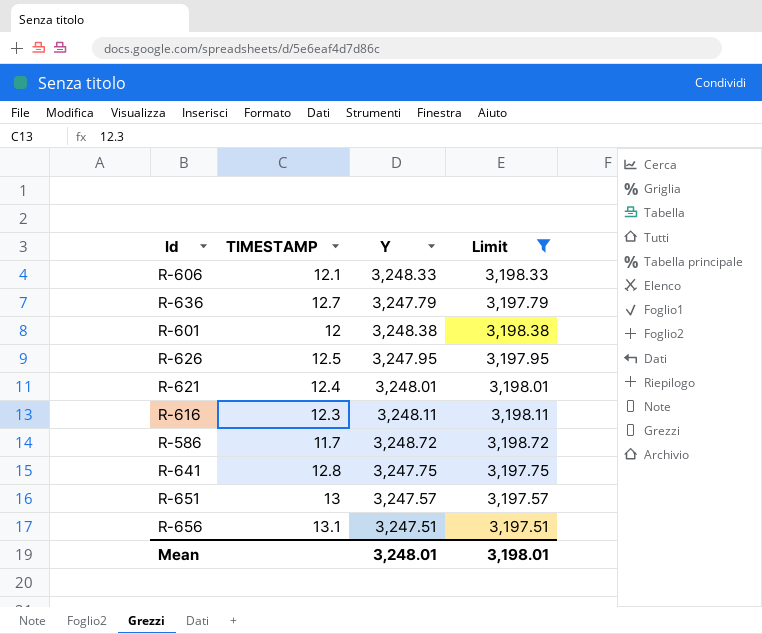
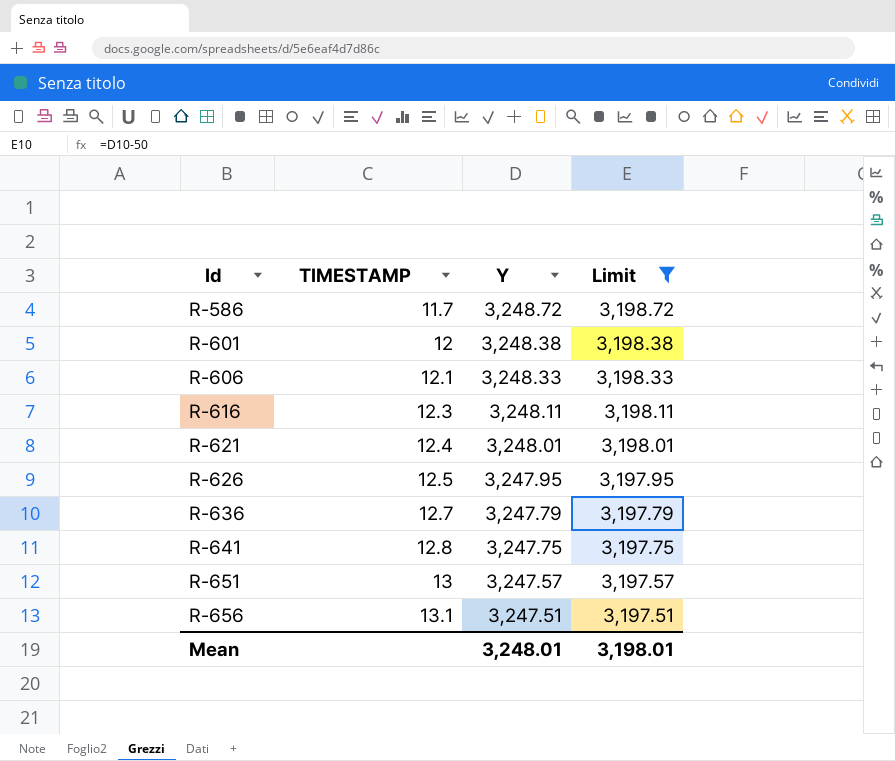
row order: none -> Id ascending

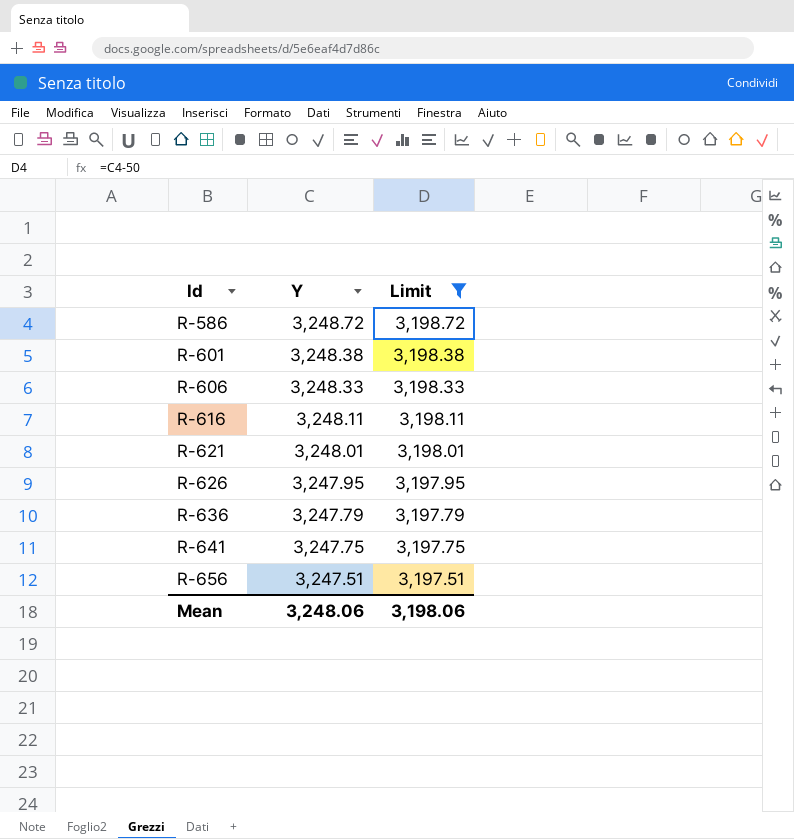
column TIMESTAMP | position: 2 -> none
row R-651: 13 | 3,247.57 | 3,197.57 -> none
Mean | Y: 3,248.01 -> 3,248.06
Mean | Limit: 3,198.01 -> 3,198.06

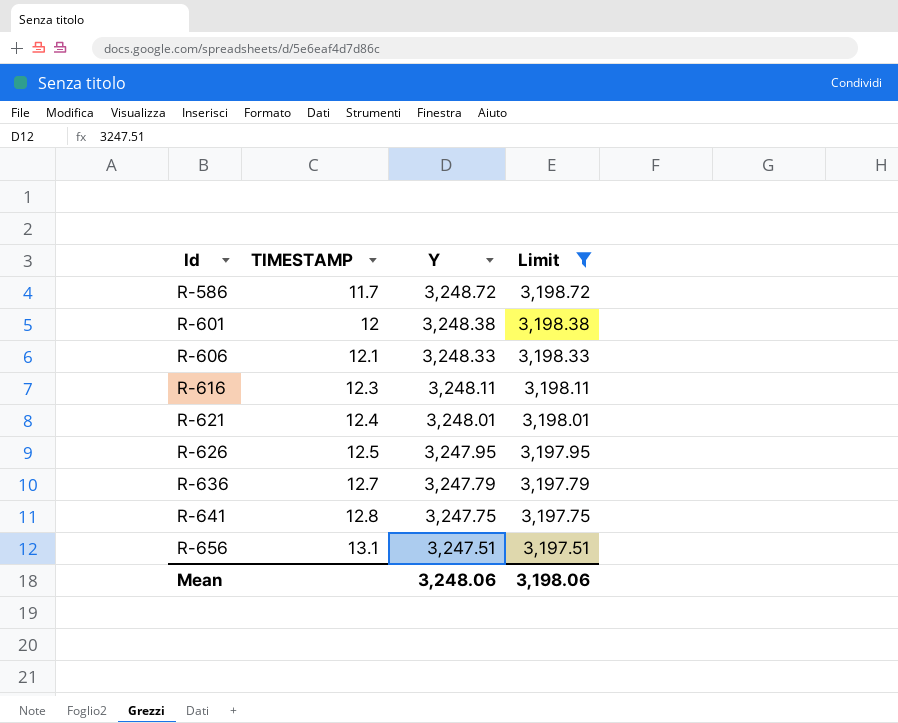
column TIMESTAMP | position: none -> 2

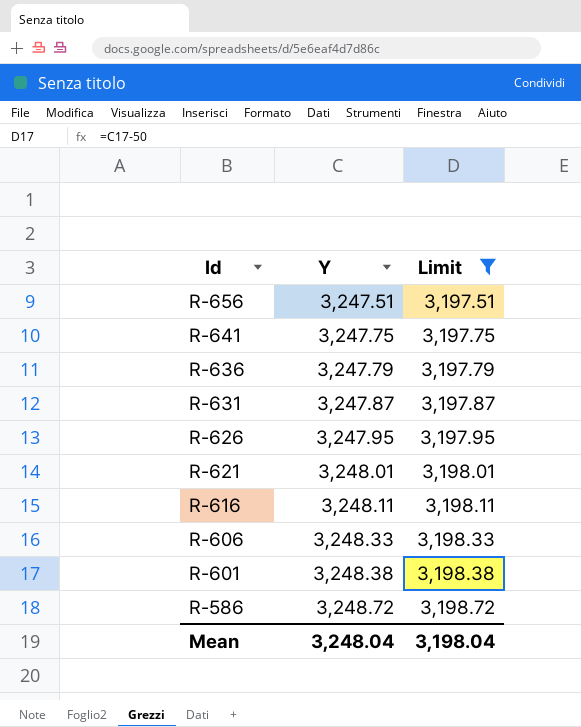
row order: Id ascending -> Id descending
column TIMESTAMP | position: 2 -> none
row R-631: none -> 3,247.87 | 3,197.87
Mean | Y: 3,248.06 -> 3,248.04
Mean | Limit: 3,198.06 -> 3,198.04

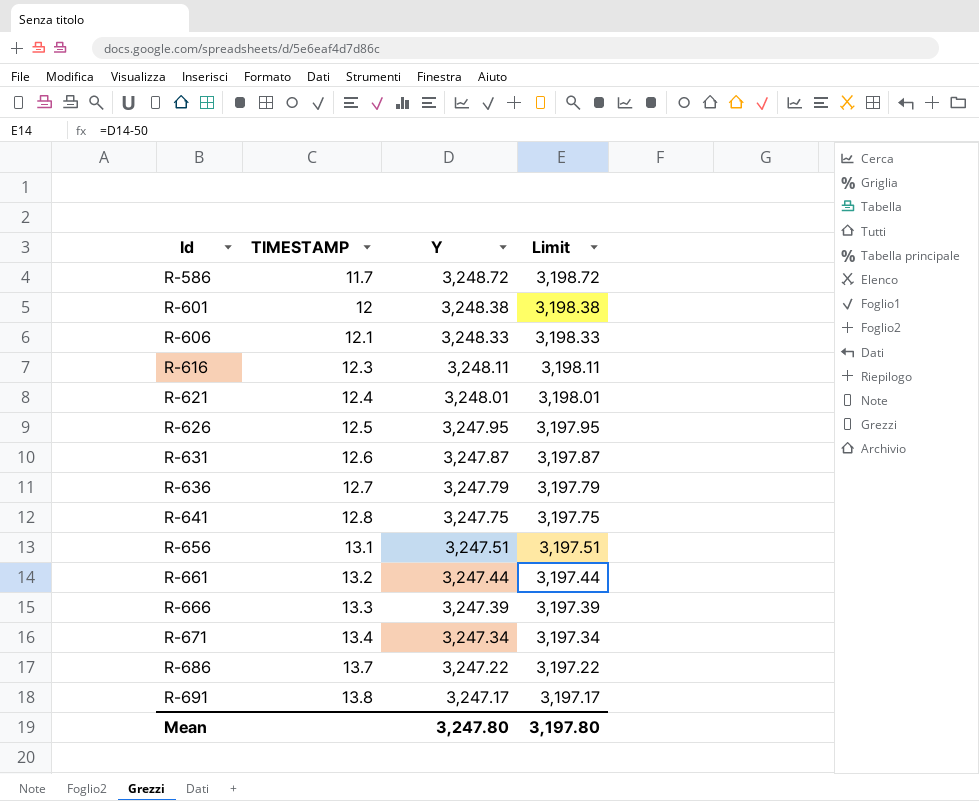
filter: Limit >= 3,197.51 -> none
row order: Id descending -> Id ascending
column TIMESTAMP | position: none -> 2
Mean | Y: 3,248.04 -> 3,247.80
Mean | Limit: 3,198.04 -> 3,197.80

